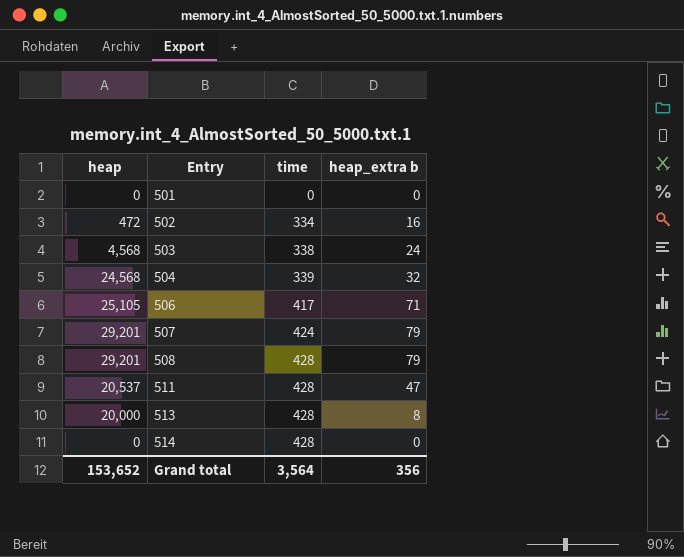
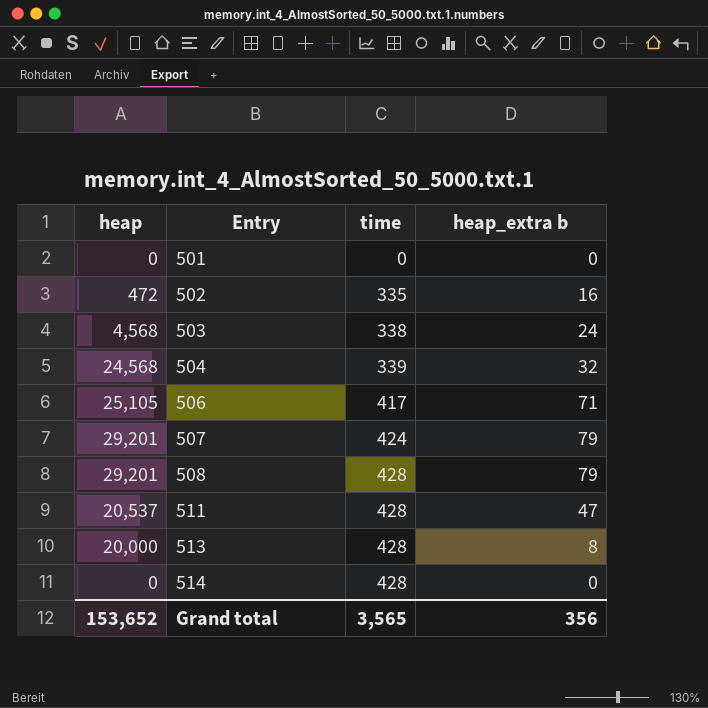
502 | time: 334 -> 335
Grand total | time: 3,564 -> 3,565

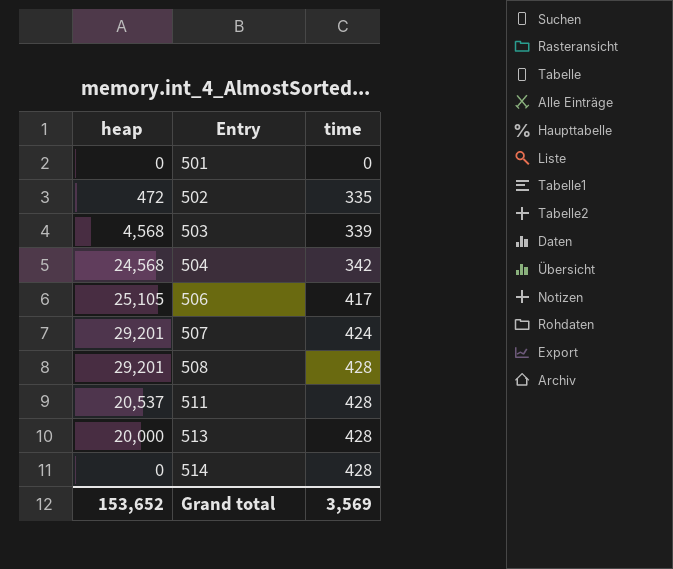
column heap_extra b | position: 4 -> none
503 | time: 338 -> 339
504 | time: 339 -> 342
Grand total | time: 3,565 -> 3,569

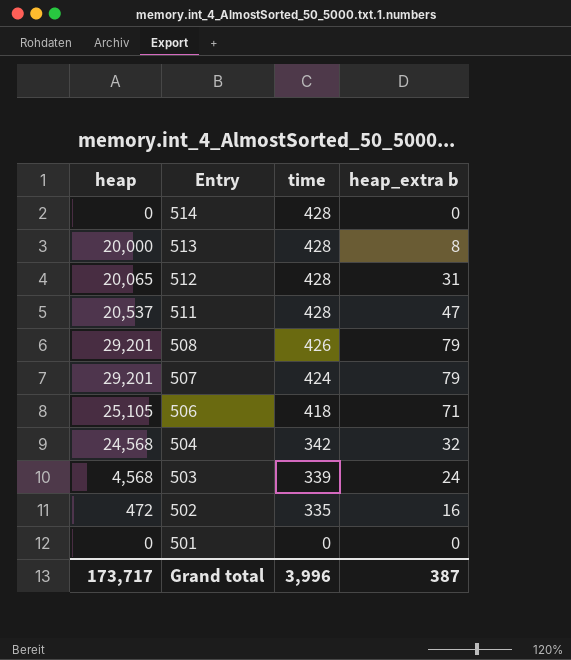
row order: Entry ascending -> Entry descending
column heap_extra b | position: none -> 4
row 512: none -> 20,065 | 428 | 31
508 | time: 428 -> 426
506 | time: 417 -> 418
Grand total | heap: 153,652 -> 173,717
Grand total | time: 3,569 -> 3,996

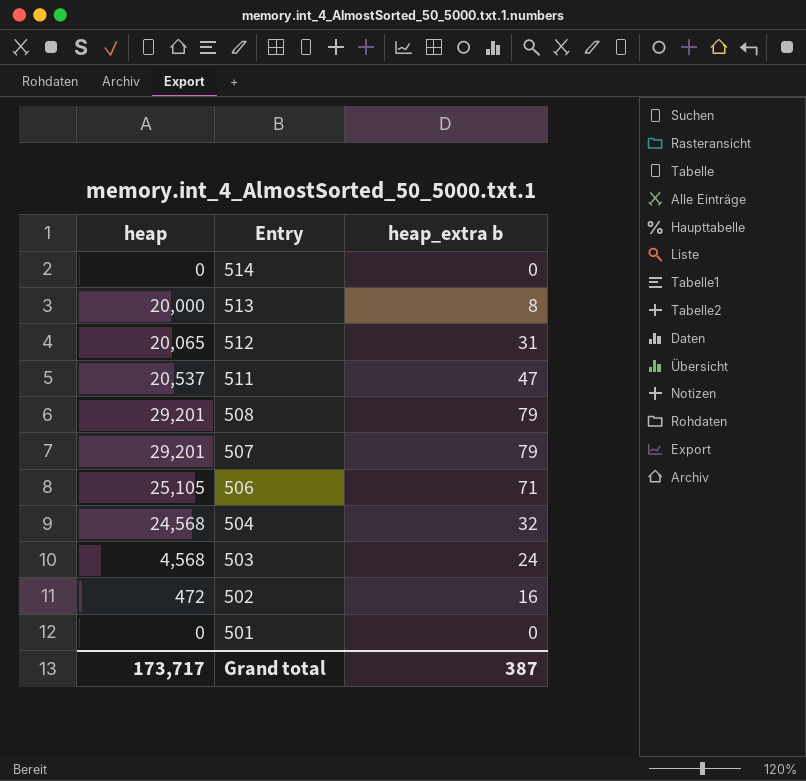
column time | position: 3 -> none

